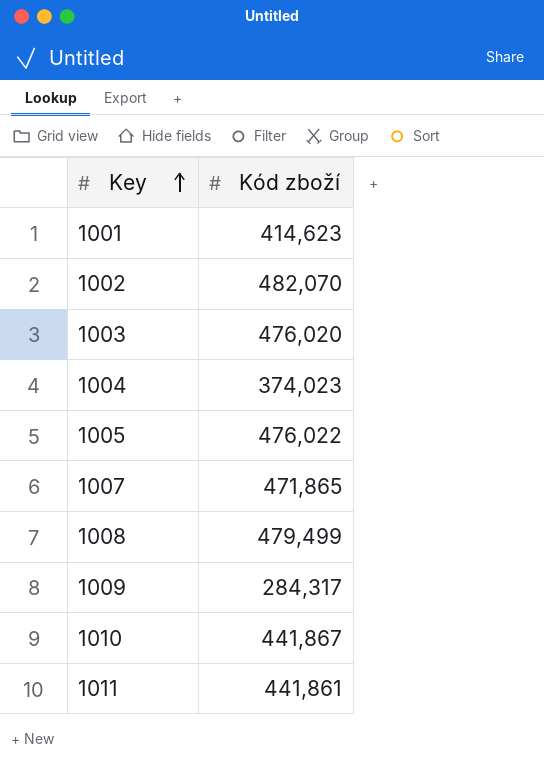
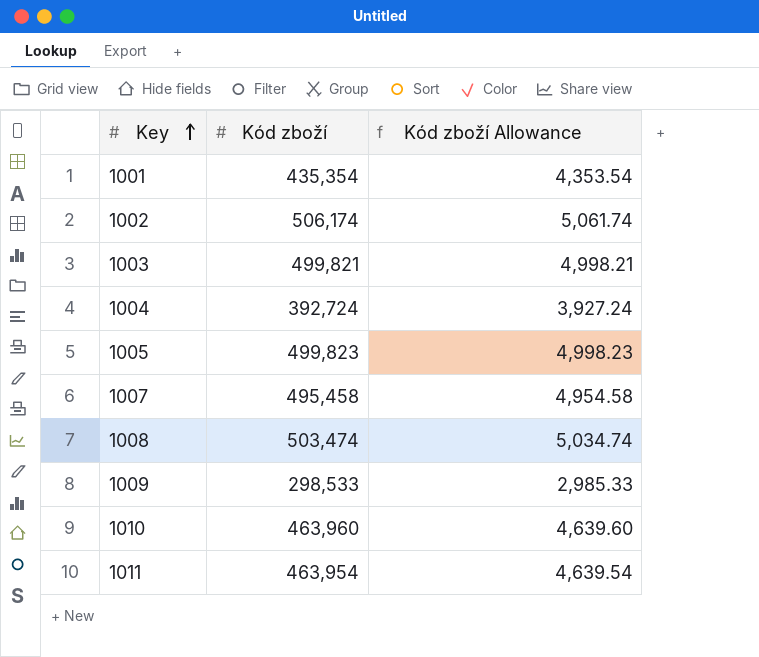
column Kód zboží Allowance | formula: none -> [Kód zboží] * 0.01
1001 | Kód zboží: 414,623 -> 435,354
1002 | Kód zboží: 482,070 -> 506,174
1003 | Kód zboží: 476,020 -> 499,821
1004 | Kód zboží: 374,023 -> 392,724
1005 | Kód zboží: 476,022 -> 499,823
1007 | Kód zboží: 471,865 -> 495,458
1008 | Kód zboží: 479,499 -> 503,474
1009 | Kód zboží: 284,317 -> 298,533
1010 | Kód zboží: 441,867 -> 463,960
1011 | Kód zboží: 441,861 -> 463,954

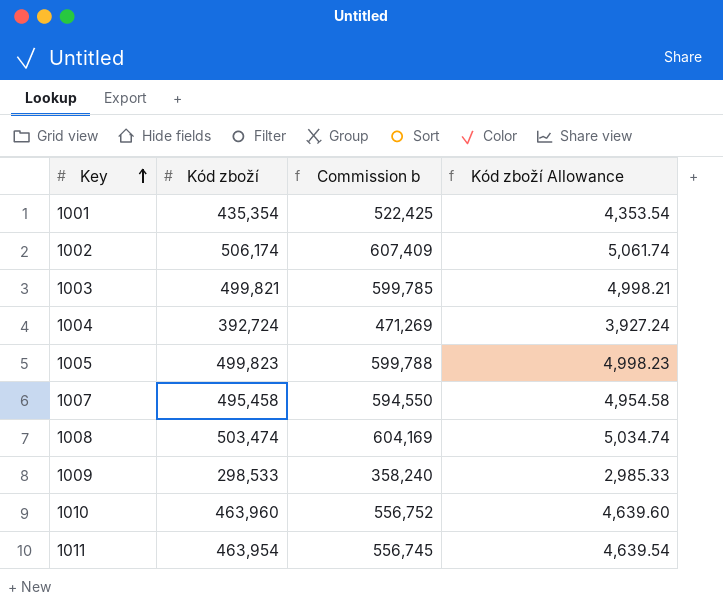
column Commission b | formula: none -> [Kód zboží] * 1.2

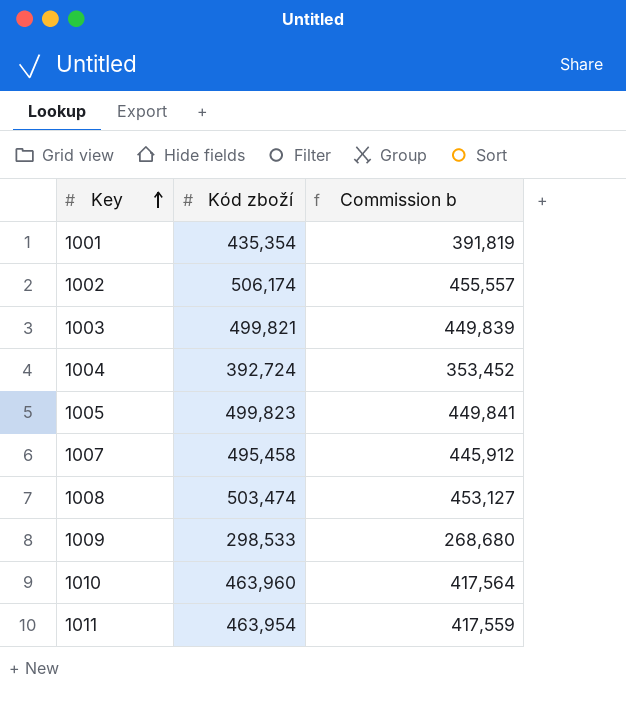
column Kód zboží Allowance | formula: [Kód zboží] * 0.01 -> none
column Commission b | formula: [Kód zboží] * 1.2 -> [Kód zboží] * 0.9

